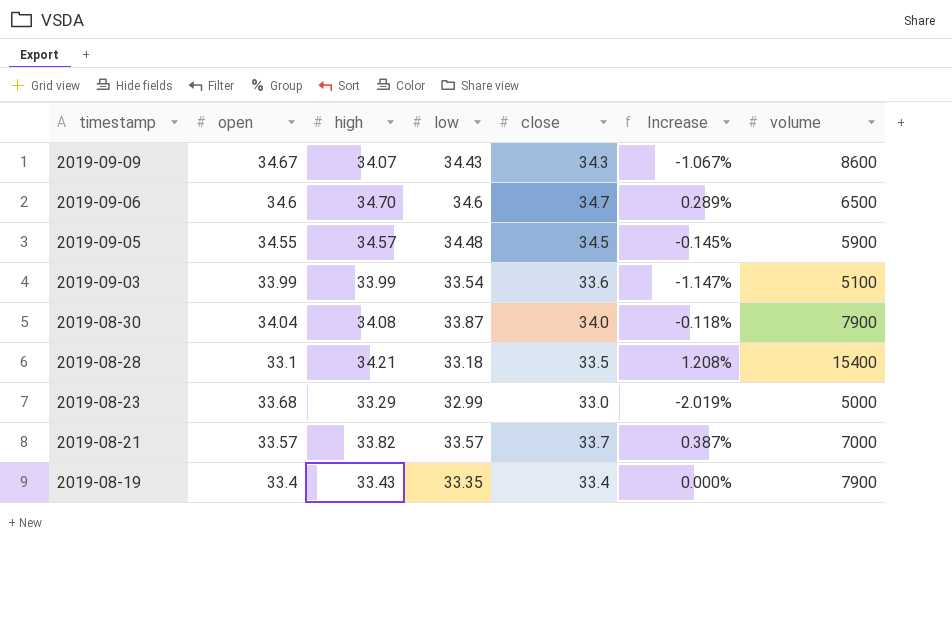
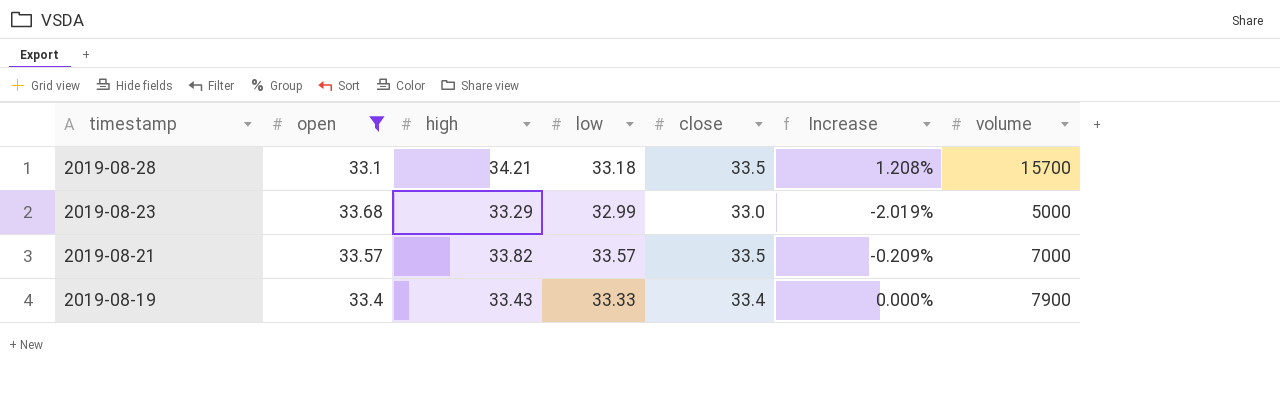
filter: none -> open <= 33.68
2019-08-28 | volume: 15400 -> 15700
2019-08-21 | close: 33.7 -> 33.5
2019-08-21 | Increase: 0.387% -> -0.209%
2019-08-19 | low: 33.35 -> 33.33

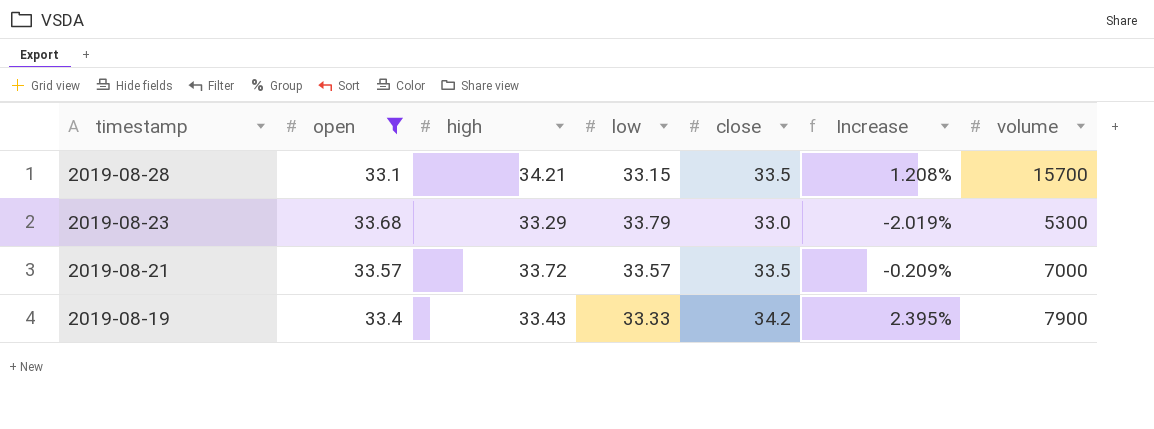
2019-08-28 | low: 33.18 -> 33.15
2019-08-23 | low: 32.99 -> 33.79
2019-08-23 | volume: 5000 -> 5300
2019-08-21 | high: 33.82 -> 33.72
2019-08-19 | close: 33.4 -> 34.2
2019-08-19 | Increase: 0.000% -> 2.395%

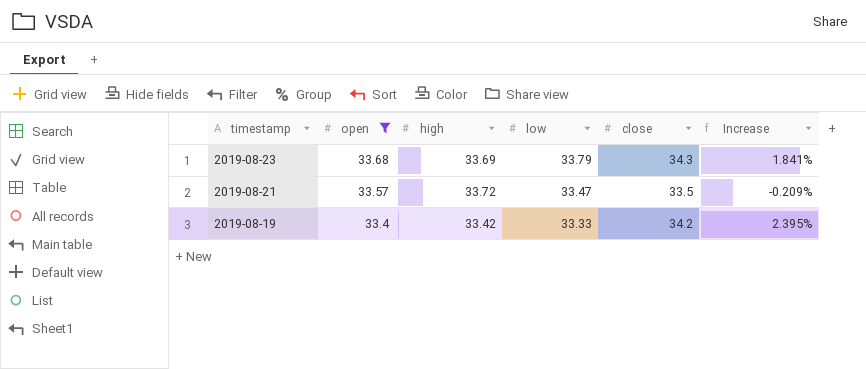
column volume | position: 7 -> none
row 2019-08-28: 33.1 | 34.21 | 33.15 | 33.5 | 1.208% | 15700 -> none
2019-08-23 | high: 33.29 -> 33.69
2019-08-23 | close: 33.0 -> 34.3
2019-08-23 | Increase: -2.019% -> 1.841%
2019-08-21 | low: 33.57 -> 33.47
2019-08-19 | high: 33.43 -> 33.42

